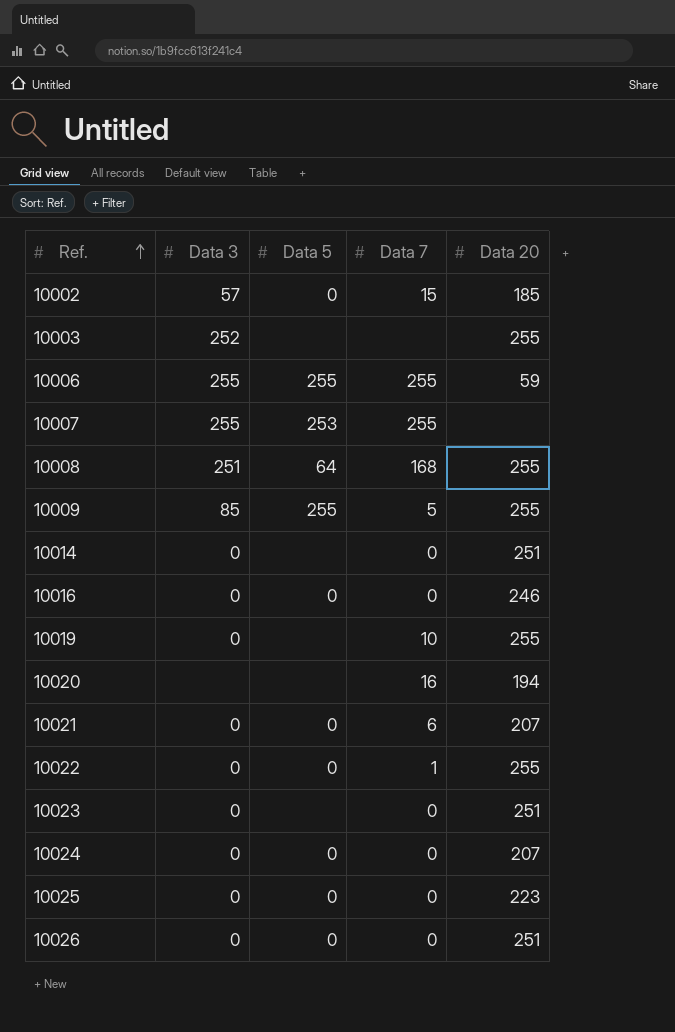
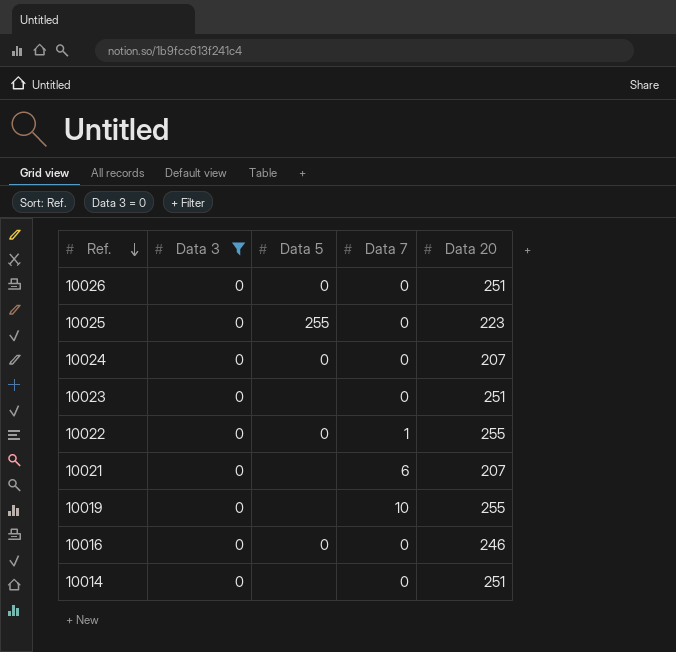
filter: none -> Data 3 = 0
row order: Ref. ascending -> Ref. descending
10025 | Data 5: 0 -> 255
10021 | Data 5: 0 -> none

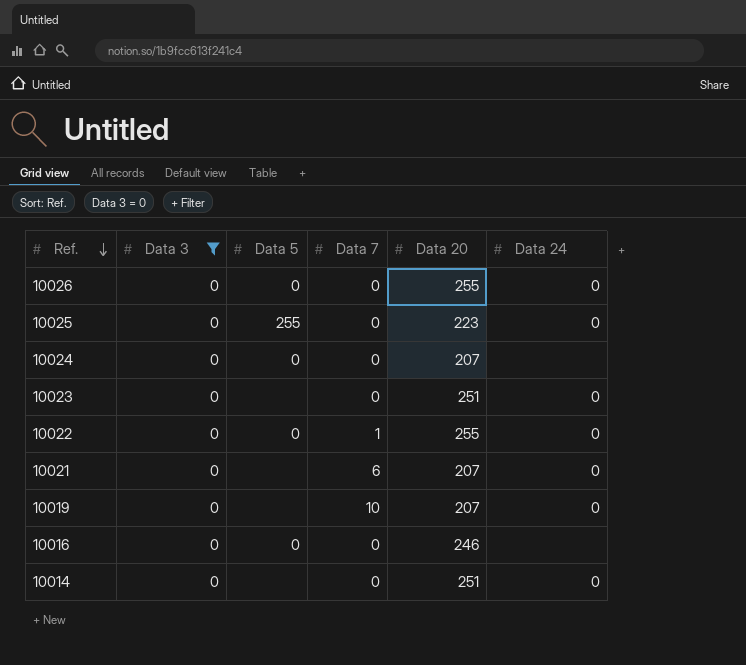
column Data 24 | position: none -> 6
10026 | Data 20: 251 -> 255
10019 | Data 20: 255 -> 207

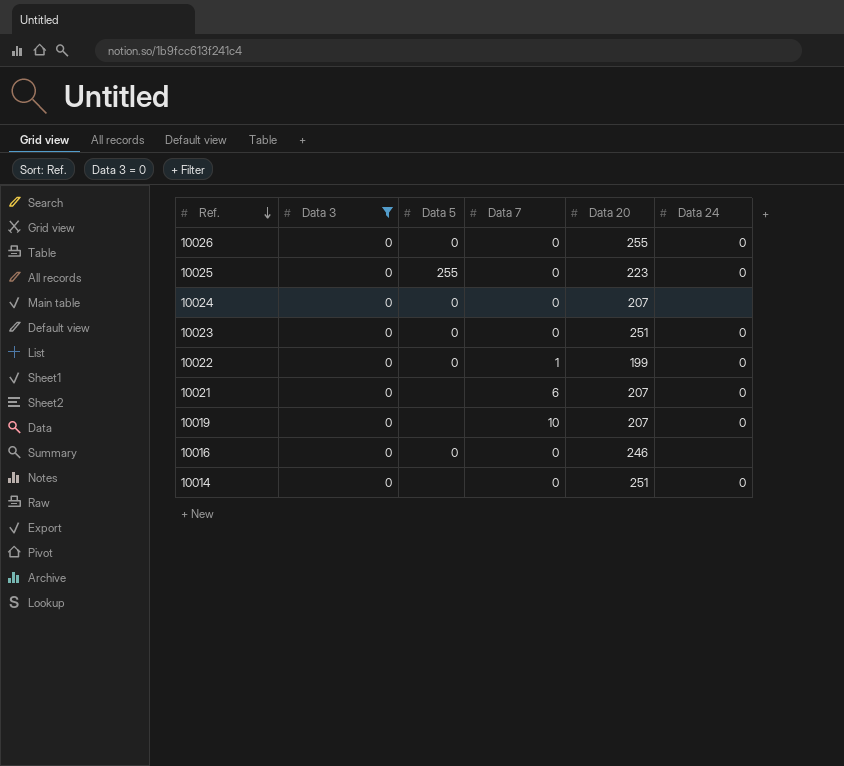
10023 | Data 5: none -> 0
10022 | Data 20: 255 -> 199

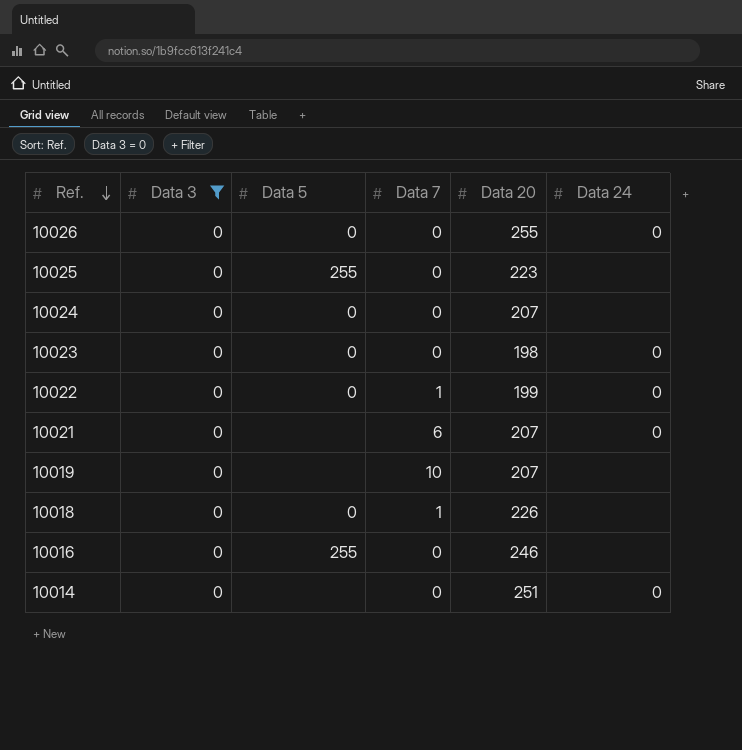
10025 | Data 24: 0 -> none
10023 | Data 20: 251 -> 198
10019 | Data 24: 0 -> none
row 10018: none -> 0 | 0 | 1 | 226 | none
10016 | Data 5: 0 -> 255

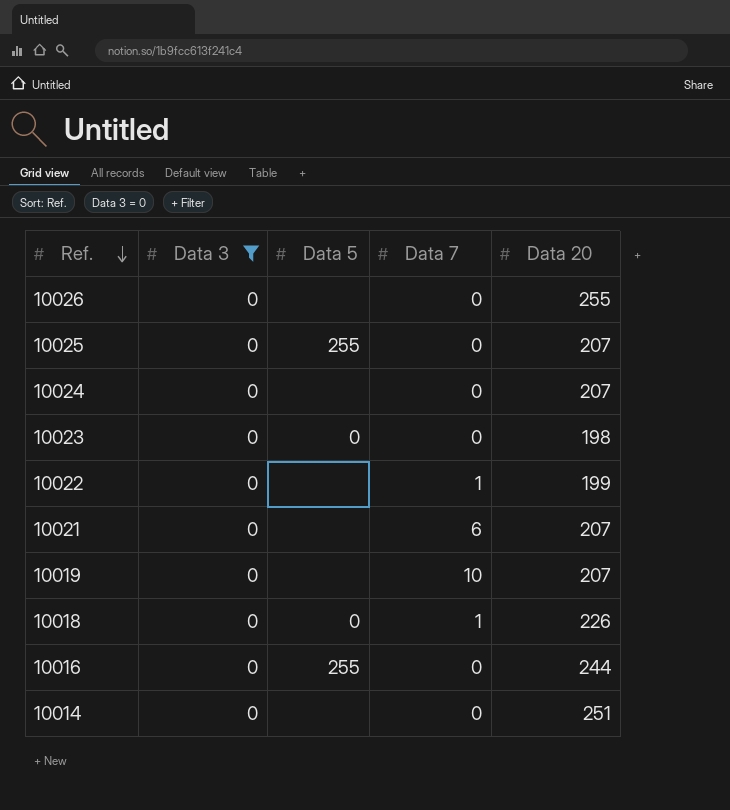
column Data 24 | position: 6 -> none
10026 | Data 5: 0 -> none
10025 | Data 20: 223 -> 207
10024 | Data 5: 0 -> none
10022 | Data 5: 0 -> none
10016 | Data 20: 246 -> 244

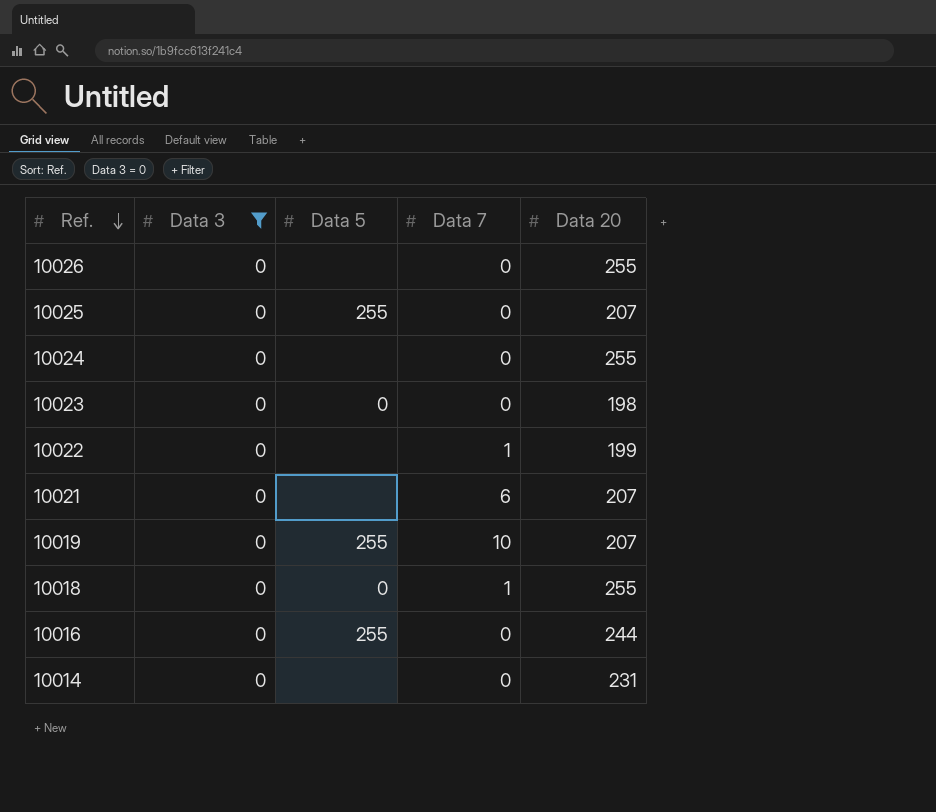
10024 | Data 20: 207 -> 255
10019 | Data 5: none -> 255
10018 | Data 20: 226 -> 255
10014 | Data 20: 251 -> 231

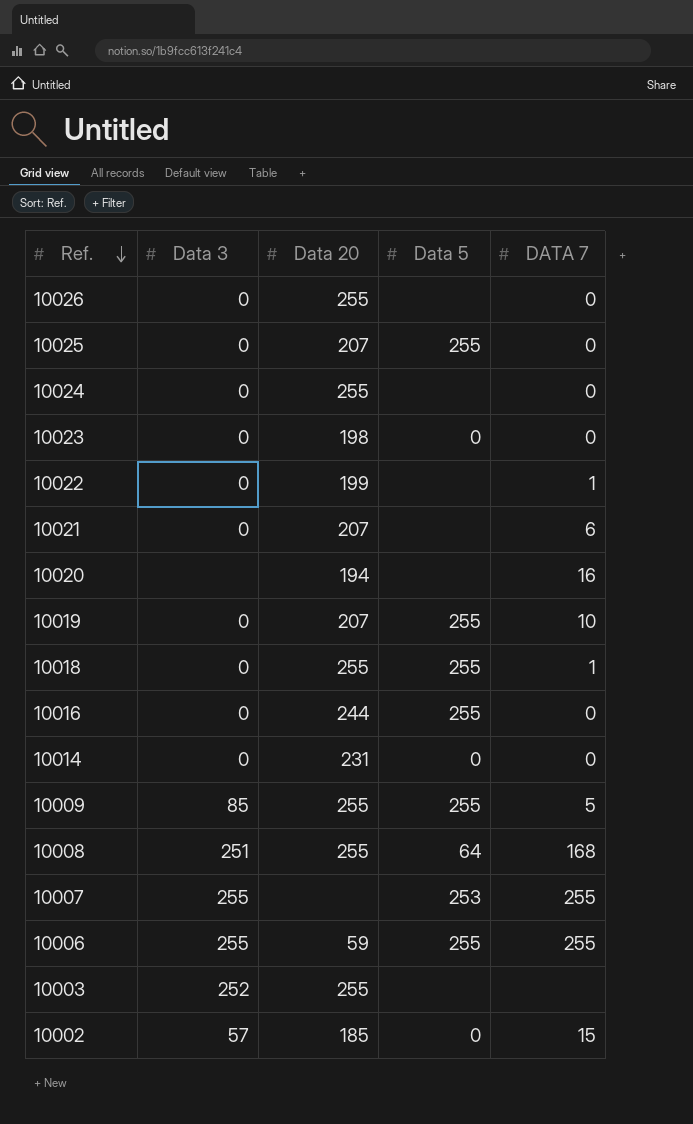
filter: Data 3 = 0 -> none
column Data 20 | position: 5 -> 3
column name: Data 7 -> DATA 7
10018 | Data 5: 0 -> 255
10014 | Data 5: none -> 0

